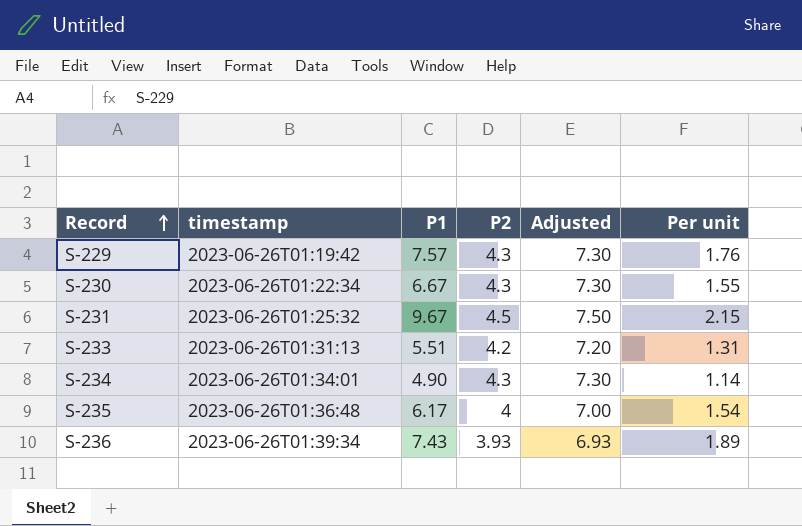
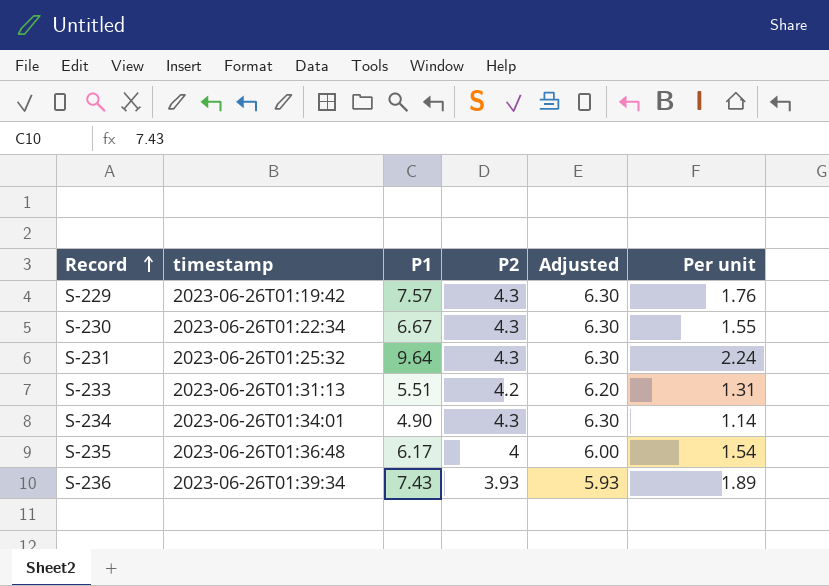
column Adjusted | formula: [P2] + 3 -> [P2] + 2
S-231 | P1: 9.67 -> 9.64
S-231 | P2: 4.5 -> 4.3
S-231 | Per unit: 2.15 -> 2.24

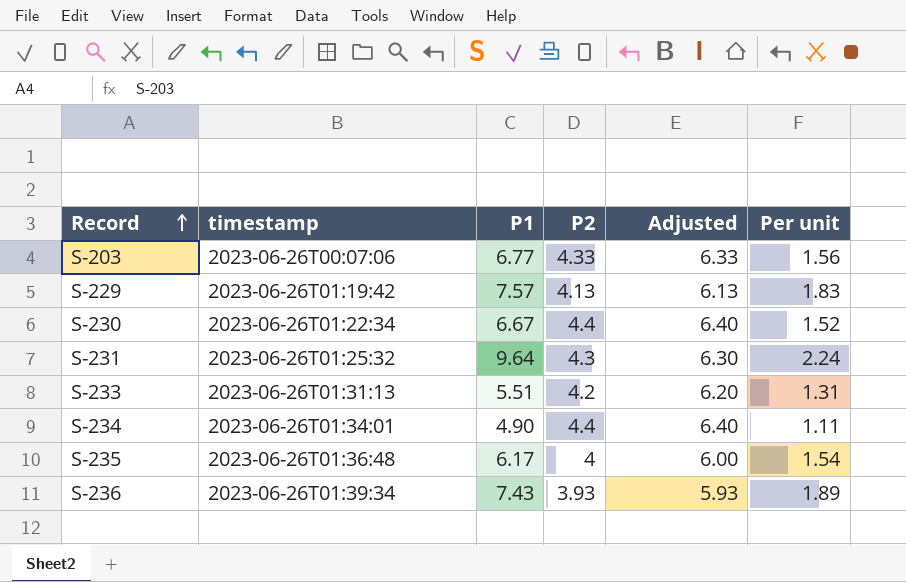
row S-203: none -> 2023-06-26T00:07:06 | 6.77 | 4.33 | 6.33 | 1.56
S-229 | P2: 4.3 -> 4.13
S-229 | Adjusted: 6.30 -> 6.13
S-229 | Per unit: 1.76 -> 1.83
S-230 | P2: 4.3 -> 4.4
S-230 | Adjusted: 6.30 -> 6.40
S-230 | Per unit: 1.55 -> 1.52
S-234 | P2: 4.3 -> 4.4
S-234 | Adjusted: 6.30 -> 6.40
S-234 | Per unit: 1.14 -> 1.11

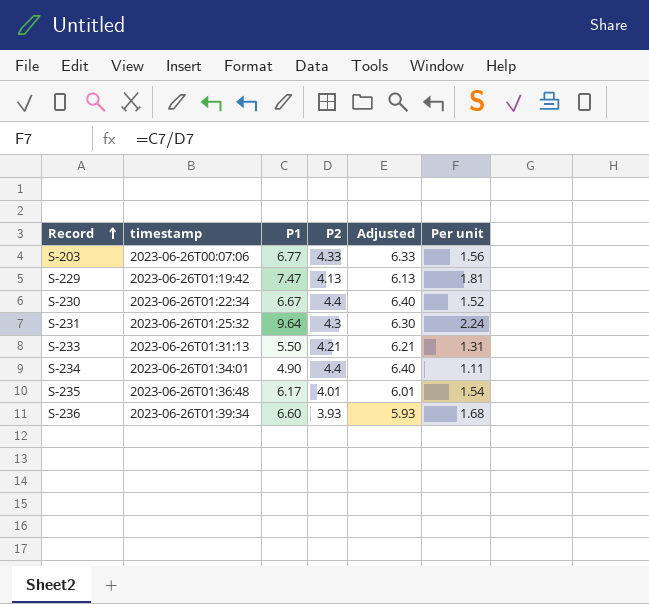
S-229 | P1: 7.57 -> 7.47
S-229 | Per unit: 1.83 -> 1.81
S-233 | P1: 5.51 -> 5.50
S-233 | P2: 4.2 -> 4.21
S-233 | Adjusted: 6.20 -> 6.21
S-235 | P2: 4 -> 4.01
S-235 | Adjusted: 6.00 -> 6.01
S-236 | P1: 7.43 -> 6.60
S-236 | Per unit: 1.89 -> 1.68

